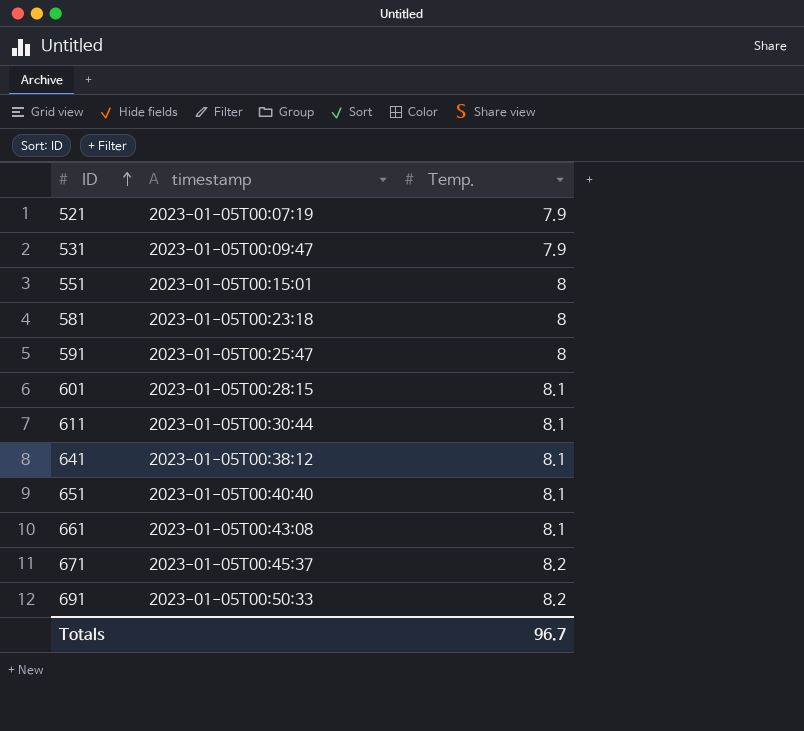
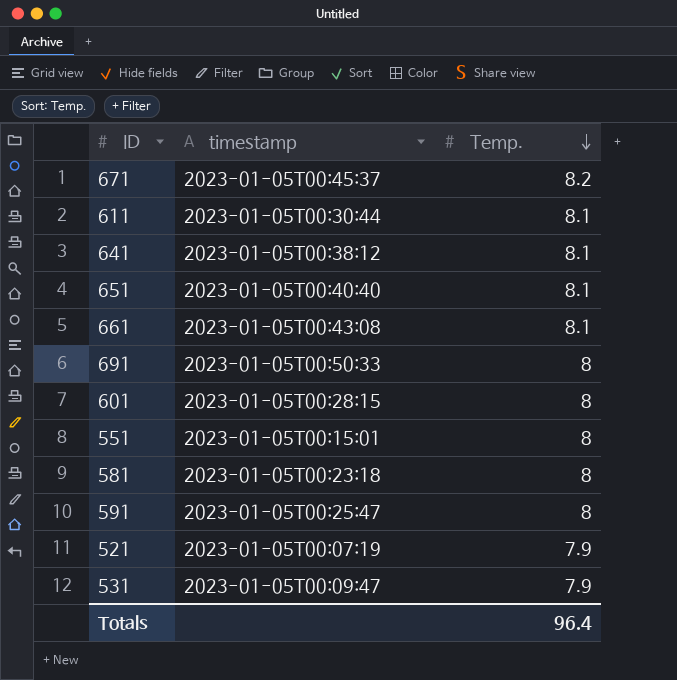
row order: ID ascending -> Temp. descending
691 | Temp.: 8.2 -> 8
601 | Temp.: 8.1 -> 8
Totals | Temp.: 96.7 -> 96.4

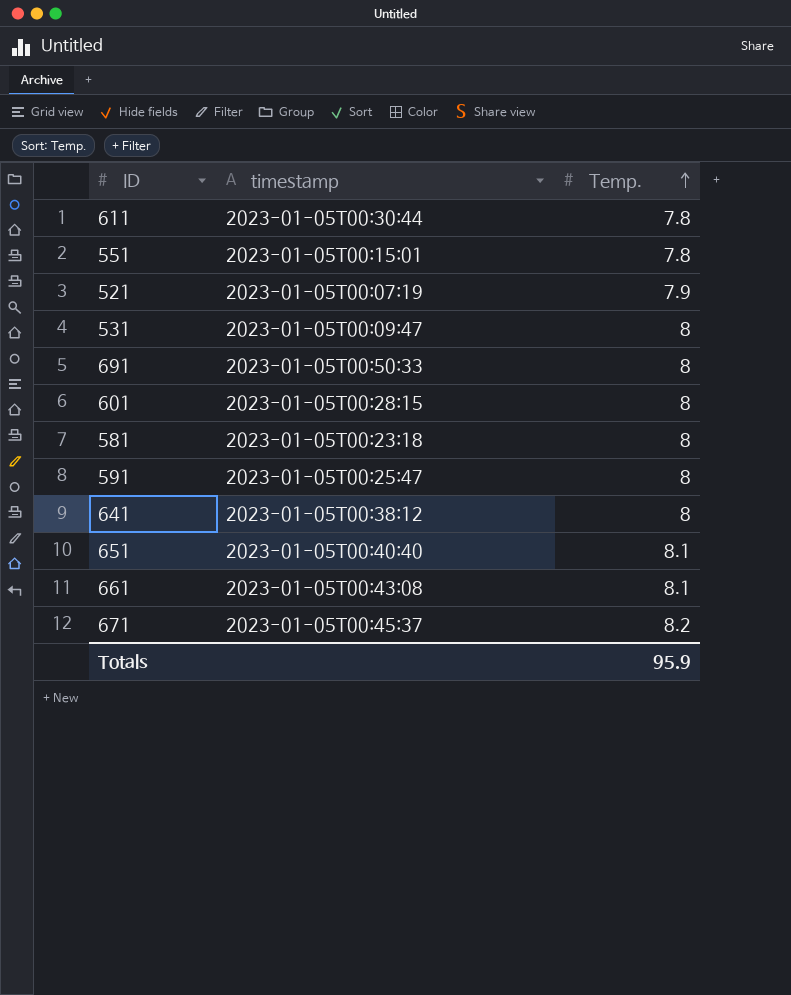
row order: Temp. descending -> Temp. ascending
611 | Temp.: 8.1 -> 7.8
551 | Temp.: 8 -> 7.8
531 | Temp.: 7.9 -> 8
641 | Temp.: 8.1 -> 8
Totals | Temp.: 96.4 -> 95.9

